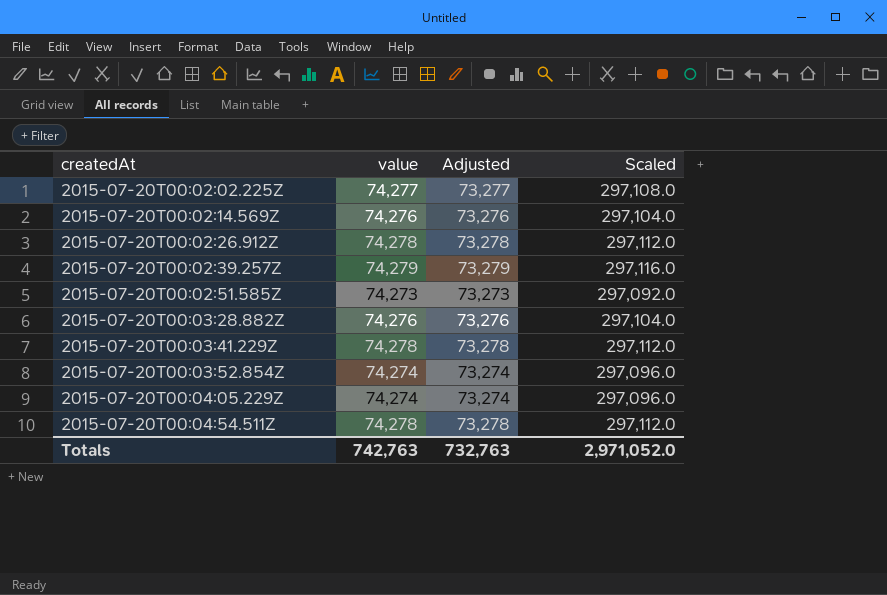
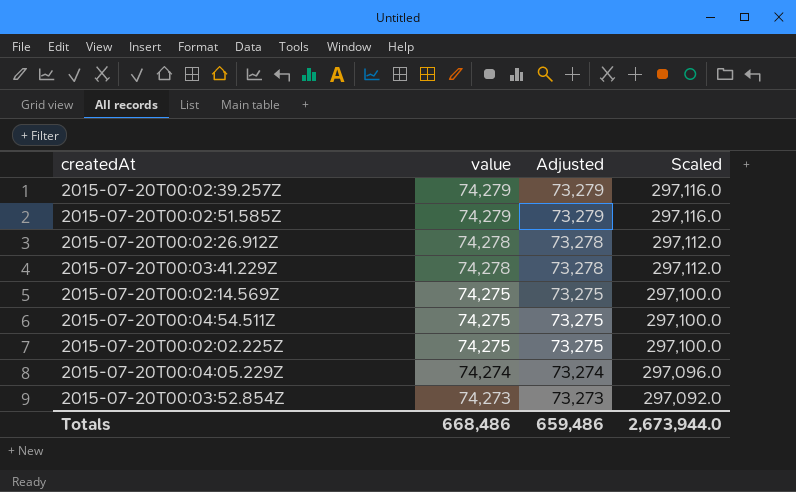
row order: createdAt ascending -> value descending
row 2015-07-20T00:03:28.882Z: 74,276 | 73,276 | 297,104.0 -> none
2015-07-20T00:02:51.585Z | value: 74,273 -> 74,279
2015-07-20T00:02:51.585Z | Adjusted: 73,273 -> 73,279
2015-07-20T00:02:51.585Z | Scaled: 297,092.0 -> 297,116.0
2015-07-20T00:02:14.569Z | value: 74,276 -> 74,275
2015-07-20T00:02:14.569Z | Adjusted: 73,276 -> 73,275
2015-07-20T00:02:14.569Z | Scaled: 297,104.0 -> 297,100.0
2015-07-20T00:04:54.511Z | value: 74,278 -> 74,275
2015-07-20T00:04:54.511Z | Adjusted: 73,278 -> 73,275
2015-07-20T00:04:54.511Z | Scaled: 297,112.0 -> 297,100.0
2015-07-20T00:02:02.225Z | value: 74,277 -> 74,275
2015-07-20T00:02:02.225Z | Adjusted: 73,277 -> 73,275
2015-07-20T00:02:02.225Z | Scaled: 297,108.0 -> 297,100.0
2015-07-20T00:03:52.854Z | value: 74,274 -> 74,273
2015-07-20T00:03:52.854Z | Adjusted: 73,274 -> 73,273
2015-07-20T00:03:52.854Z | Scaled: 297,096.0 -> 297,092.0
Totals | value: 742,763 -> 668,486
Totals | Adjusted: 732,763 -> 659,486
Totals | Scaled: 2,971,052.0 -> 2,673,944.0

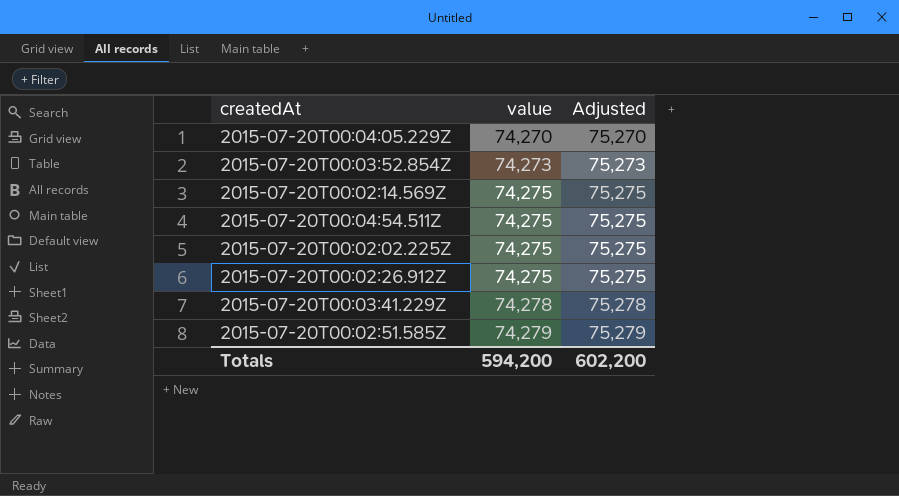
row order: value descending -> value ascending
column Scaled | formula: [value] * 4 -> none
column Adjusted | formula: [value] - 1000 -> [value] + 1000
row 2015-07-20T00:02:39.257Z: 74,279 | 73,279 | 297,116.0 -> none
2015-07-20T00:04:05.229Z | value: 74,274 -> 74,270
2015-07-20T00:02:26.912Z | value: 74,278 -> 74,275
Totals | value: 668,486 -> 594,200
Totals | Adjusted: 659,486 -> 602,200

